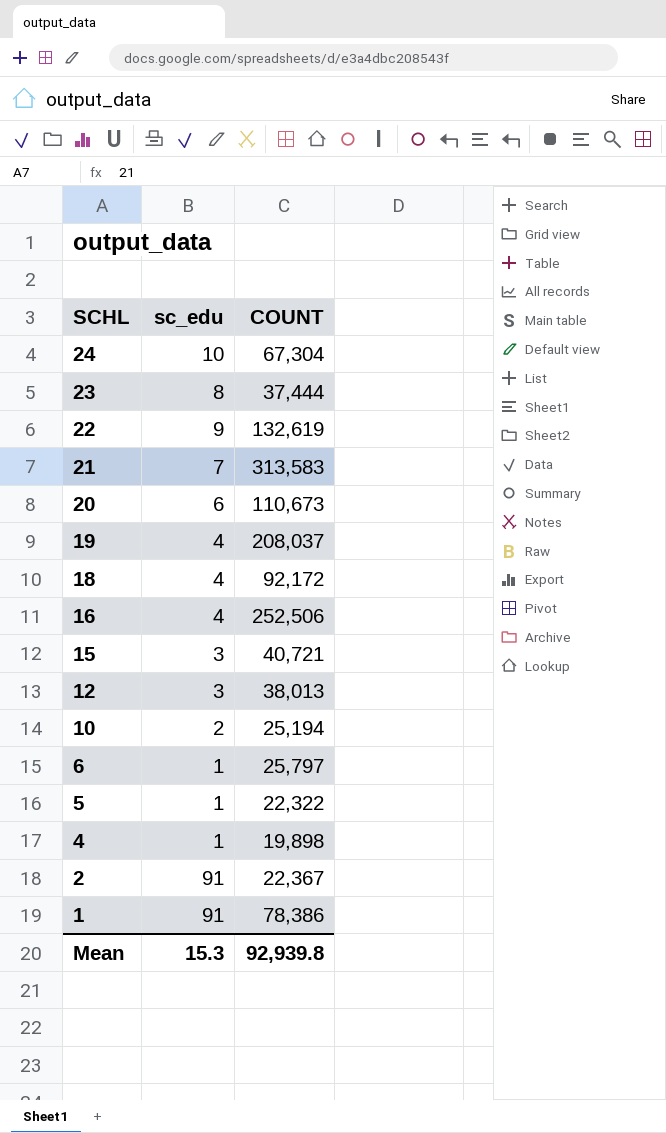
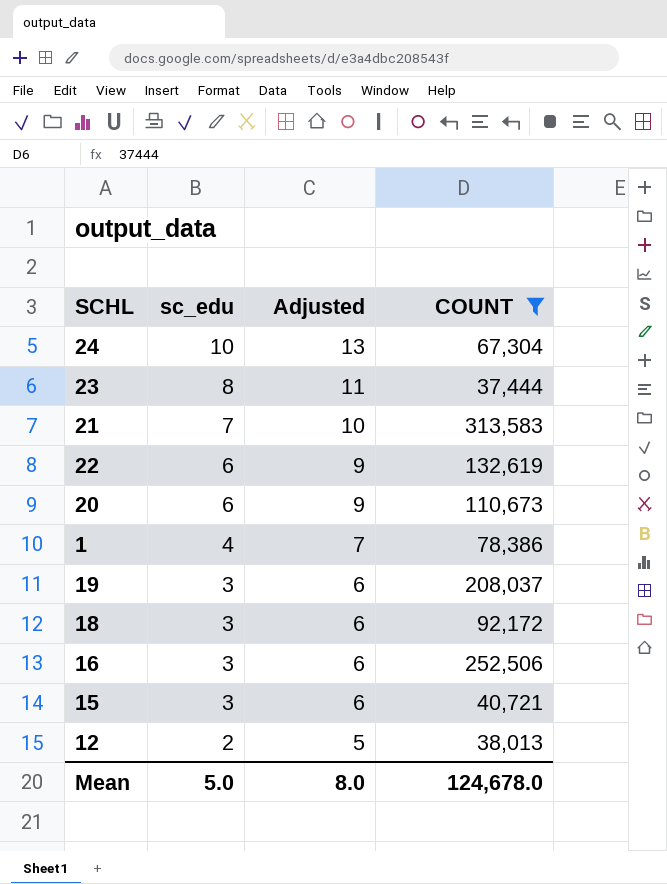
filter: none -> COUNT >= 37,444
row order: SCHL descending -> sc_edu descending
column Adjusted | formula: none -> [sc_edu] + 3
22 | sc_edu: 9 -> 6
1 | sc_edu: 91 -> 4
19 | sc_edu: 4 -> 3
18 | sc_edu: 4 -> 3
16 | sc_edu: 4 -> 3
12 | sc_edu: 3 -> 2
Mean | sc_edu: 15.3 -> 5.0
Mean | COUNT: 92,939.8 -> 124,678.0

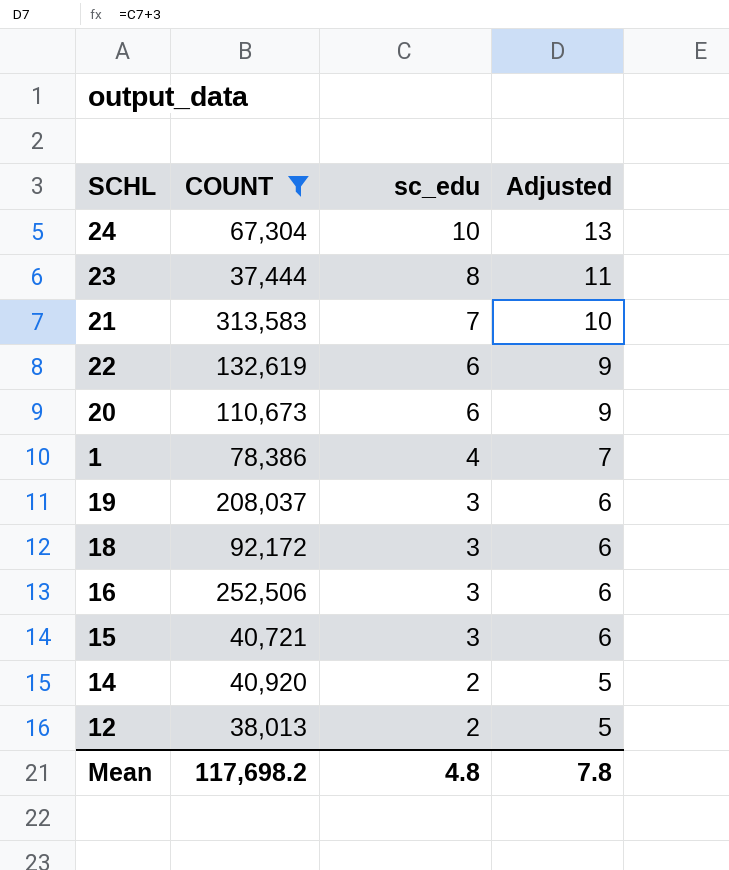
column COUNT | position: 4 -> 2
row 14: none -> 40,920 | 2 | 5
Mean | COUNT: 124,678.0 -> 117,698.2
Mean | sc_edu: 5.0 -> 4.8
Mean | Adjusted: 8.0 -> 7.8

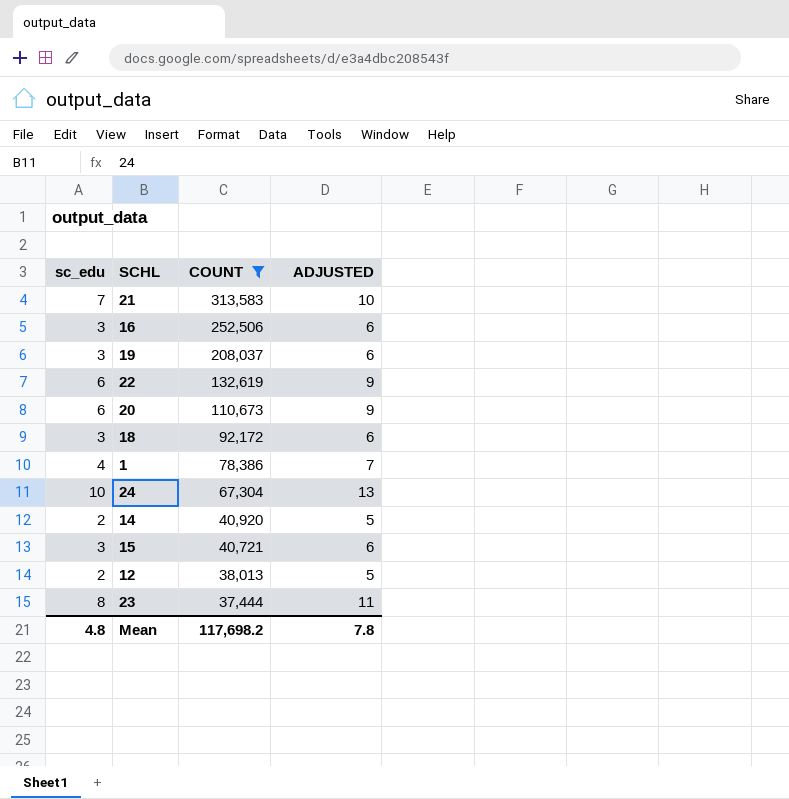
row order: sc_edu descending -> COUNT descending
column sc_edu | position: 3 -> 1
column name: Adjusted -> ADJUSTED

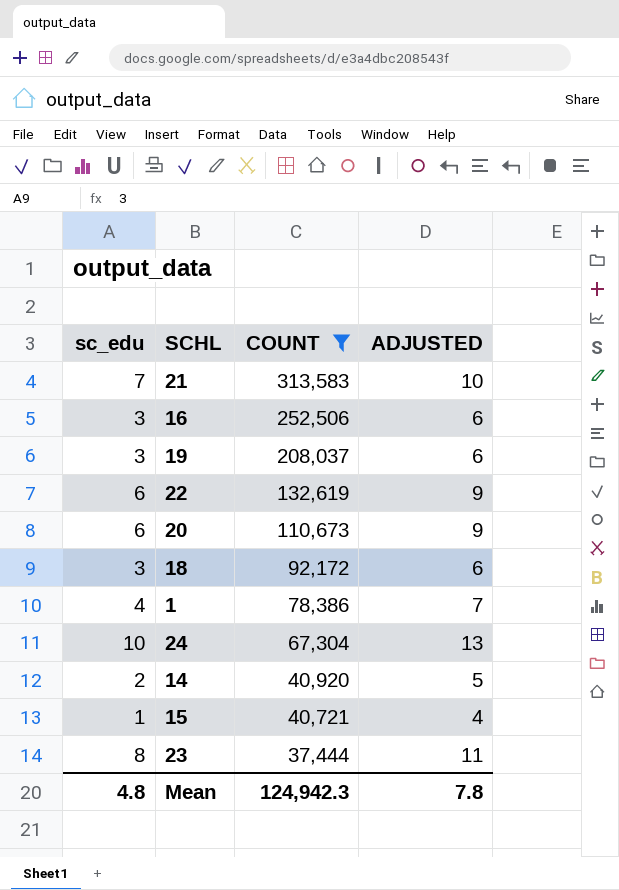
row 12: 2 | 38,013 | 5 -> none
15 | sc_edu: 3 -> 1
15 | ADJUSTED: 6 -> 4
Mean | COUNT: 117,698.2 -> 124,942.3

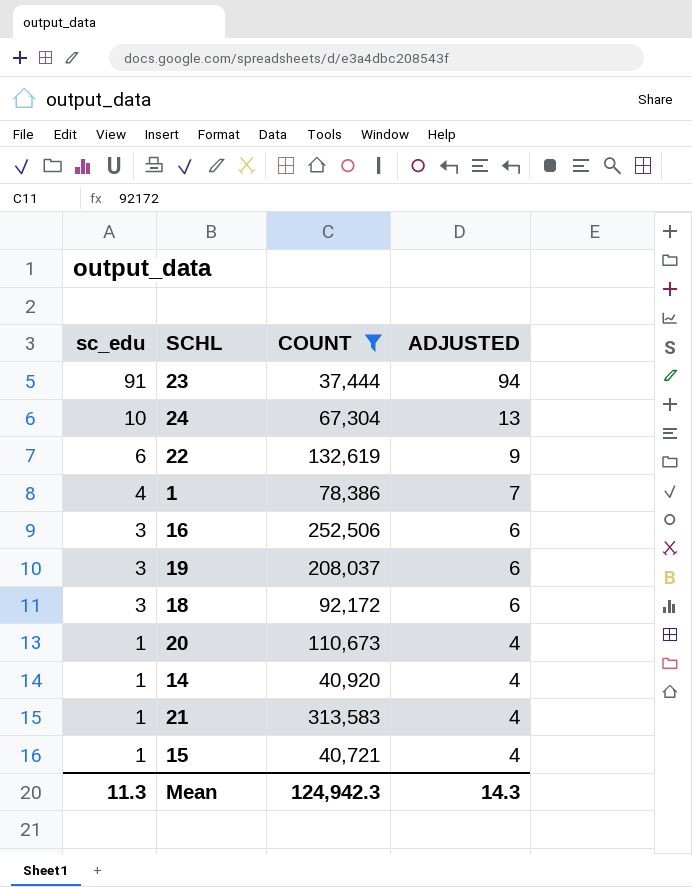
row order: COUNT descending -> sc_edu descending
23 | sc_edu: 8 -> 91
23 | ADJUSTED: 11 -> 94
20 | sc_edu: 6 -> 1
20 | ADJUSTED: 9 -> 4
14 | sc_edu: 2 -> 1
14 | ADJUSTED: 5 -> 4
21 | sc_edu: 7 -> 1
21 | ADJUSTED: 10 -> 4
Mean | sc_edu: 4.8 -> 11.3
Mean | ADJUSTED: 7.8 -> 14.3

